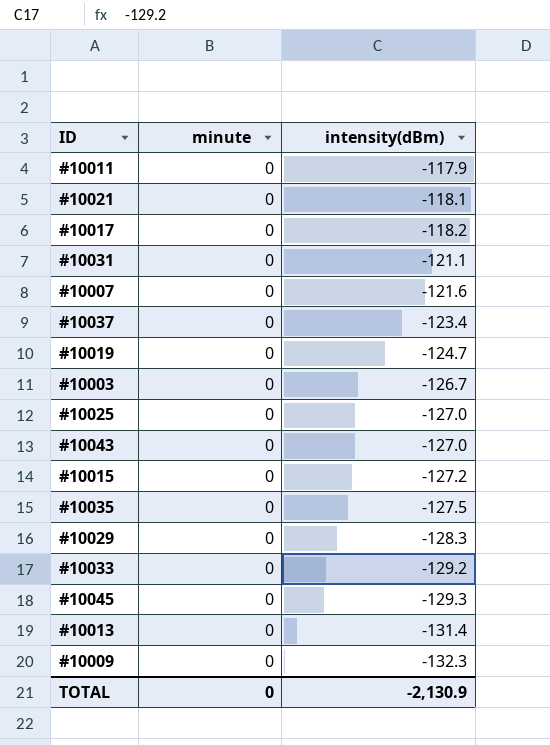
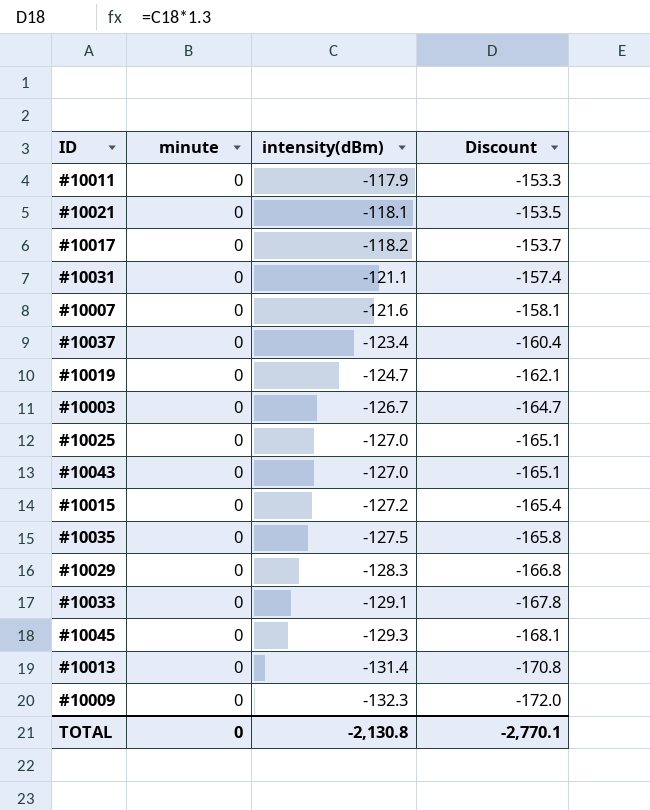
column Discount | formula: none -> [intensity(dBm)] * 1.3
#10033 | intensity(dBm): -129.2 -> -129.1
TOTAL | intensity(dBm): -2,130.9 -> -2,130.8

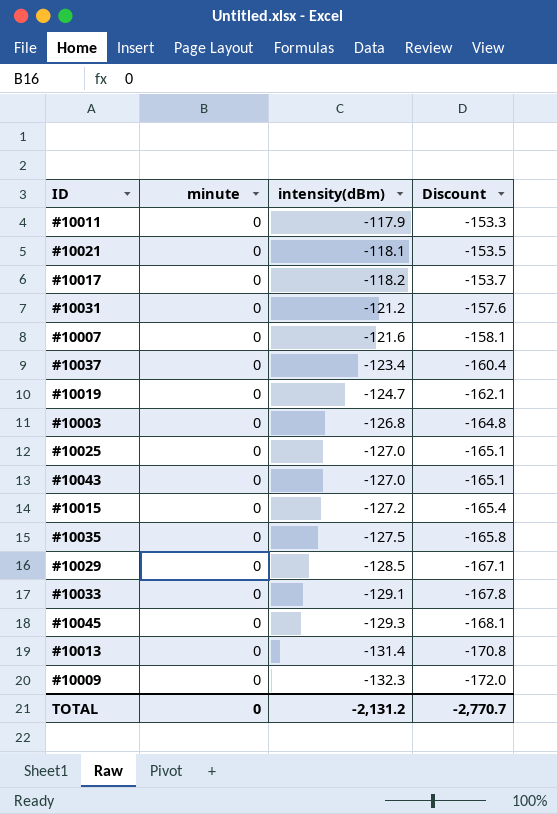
#10031 | intensity(dBm): -121.1 -> -121.2
#10031 | Discount: -157.4 -> -157.6
#10003 | intensity(dBm): -126.7 -> -126.8
#10003 | Discount: -164.7 -> -164.8
#10029 | intensity(dBm): -128.3 -> -128.5
#10029 | Discount: -166.8 -> -167.1
TOTAL | intensity(dBm): -2,130.8 -> -2,131.2
TOTAL | Discount: -2,770.1 -> -2,770.7

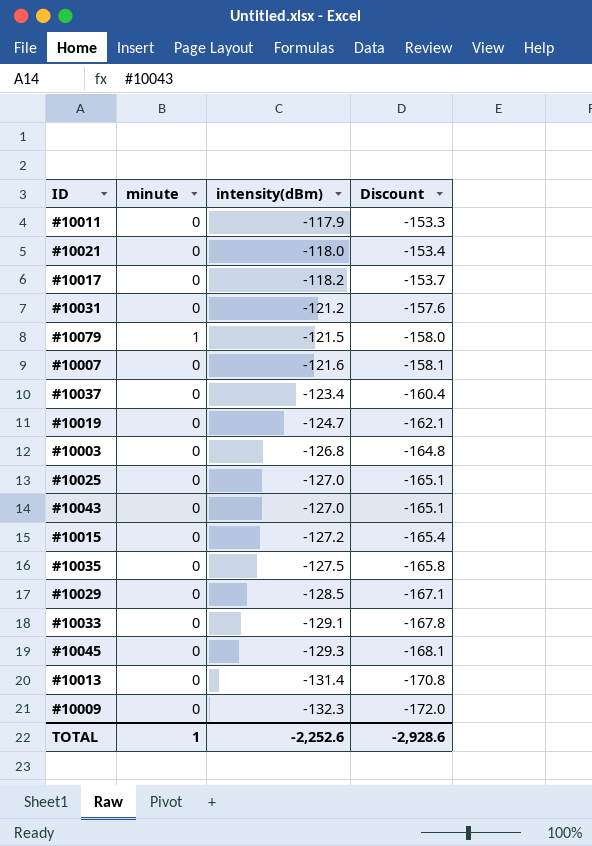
#10021 | intensity(dBm): -118.1 -> -118.0
#10021 | Discount: -153.5 -> -153.4
row #10079: none -> 1 | -121.5 | -158.0
TOTAL | minute: 0 -> 1
TOTAL | intensity(dBm): -2,131.2 -> -2,252.6
TOTAL | Discount: -2,770.7 -> -2,928.6

